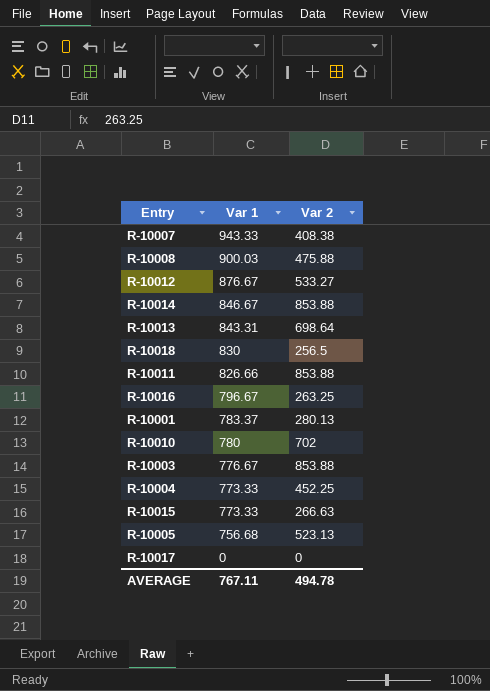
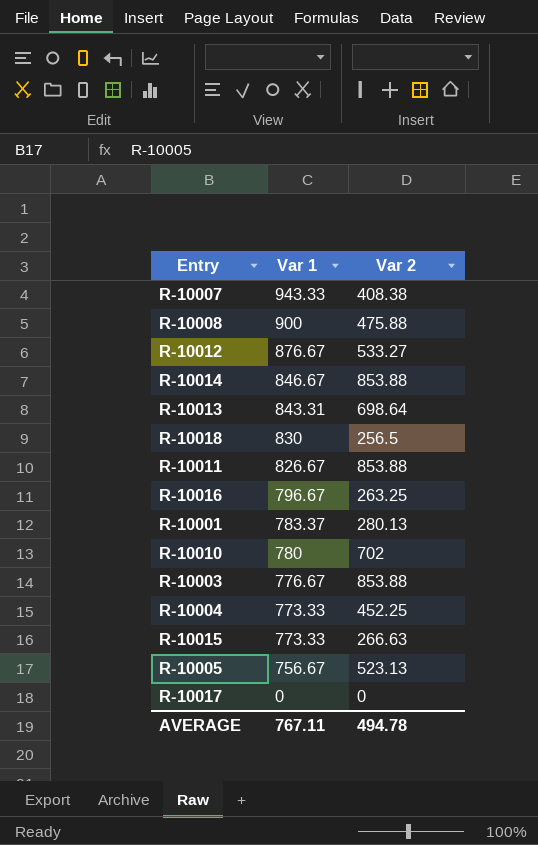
R-10008 | Var 1: 900.03 -> 900
R-10011 | Var 1: 826.66 -> 826.67
R-10005 | Var 1: 756.68 -> 756.67

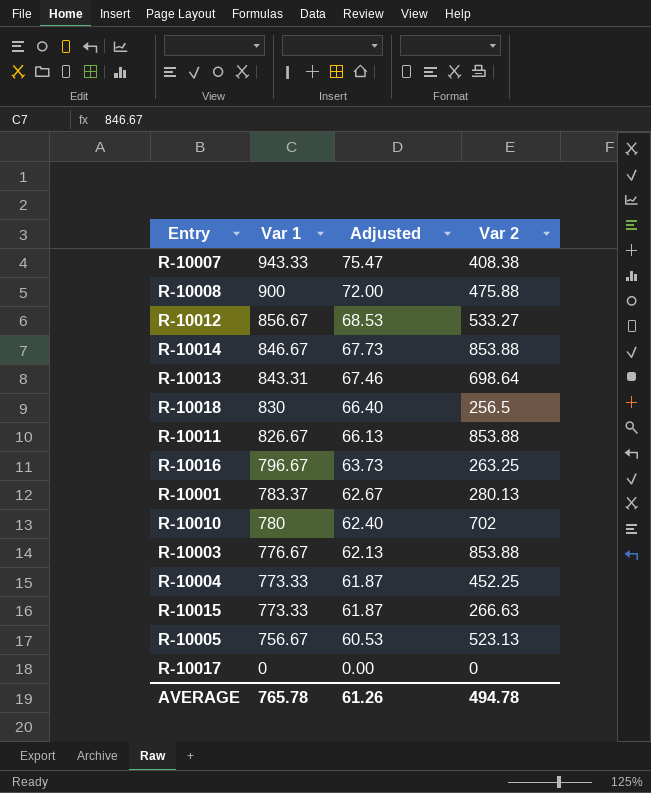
column Adjusted | formula: none -> [Var 1] * 0.08
R-10012 | Var 1: 876.67 -> 856.67
AVERAGE | Var 1: 767.11 -> 765.78

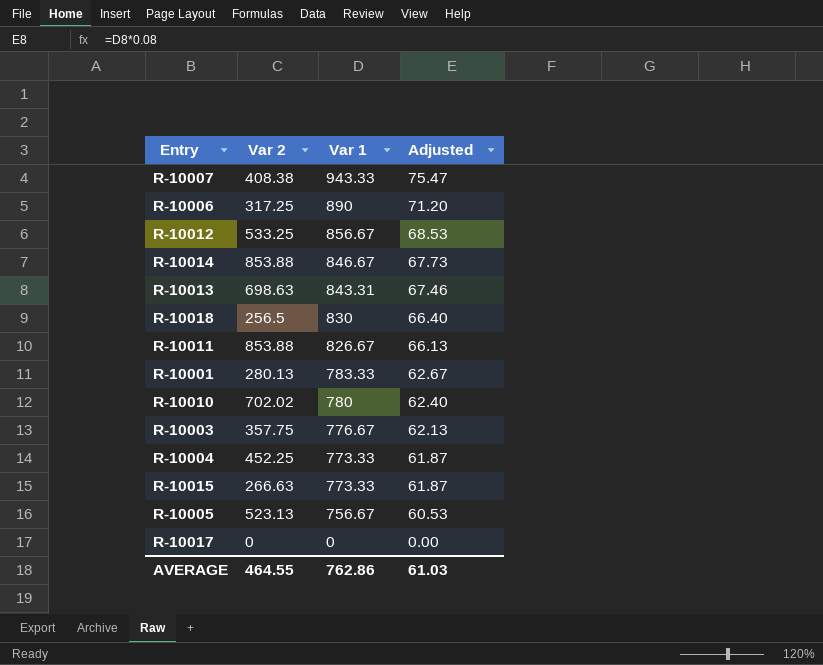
column Var 2 | position: 4 -> 2
row R-10008: 900 | 72.00 | 475.88 -> none
row R-10016: 796.67 | 63.73 | 263.25 -> none
row R-10006: none -> 317.25 | 890 | 71.20
R-10012 | Var 2: 533.27 -> 533.25
R-10013 | Var 2: 698.64 -> 698.63
R-10001 | Var 1: 783.37 -> 783.33
R-10010 | Var 2: 702 -> 702.02
R-10003 | Var 2: 853.88 -> 357.75
AVERAGE | Var 2: 494.78 -> 464.55
AVERAGE | Var 1: 765.78 -> 762.86
AVERAGE | Adjusted: 61.26 -> 61.03

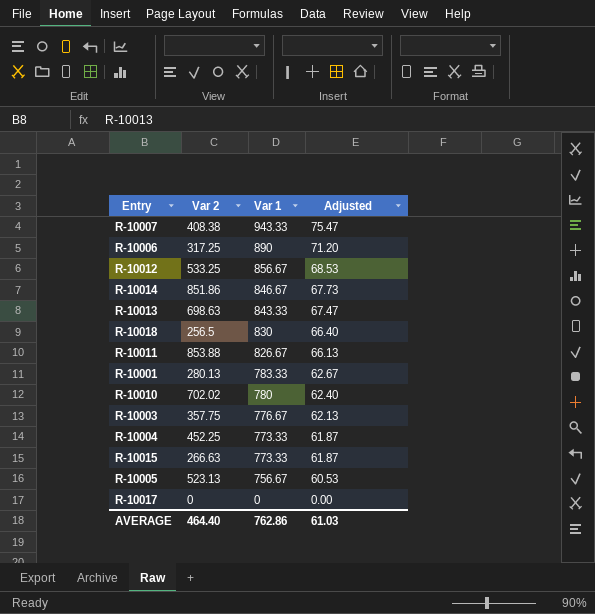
R-10014 | Var 2: 853.88 -> 851.86
R-10013 | Var 1: 843.31 -> 843.33
R-10013 | Adjusted: 67.46 -> 67.47
AVERAGE | Var 2: 464.55 -> 464.40

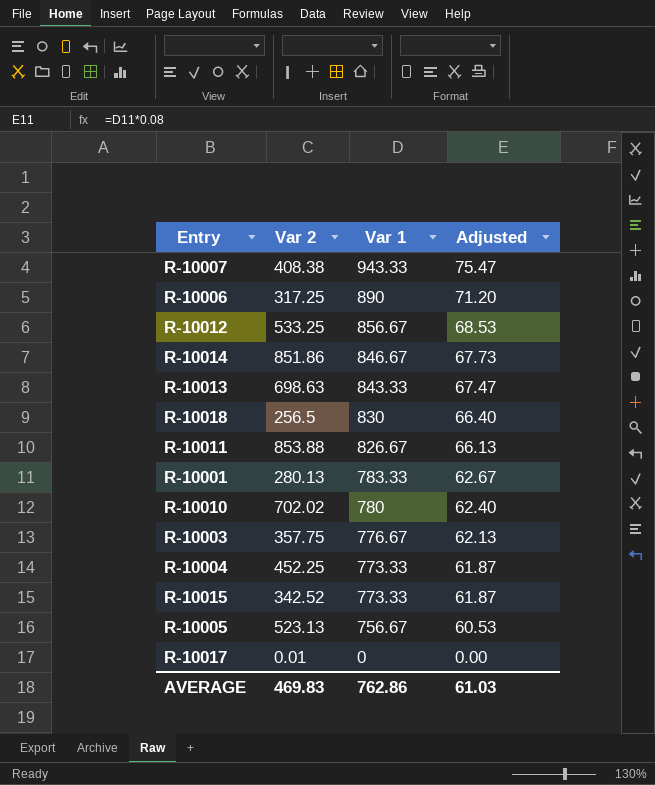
R-10015 | Var 2: 266.63 -> 342.52
R-10017 | Var 2: 0 -> 0.01
AVERAGE | Var 2: 464.40 -> 469.83

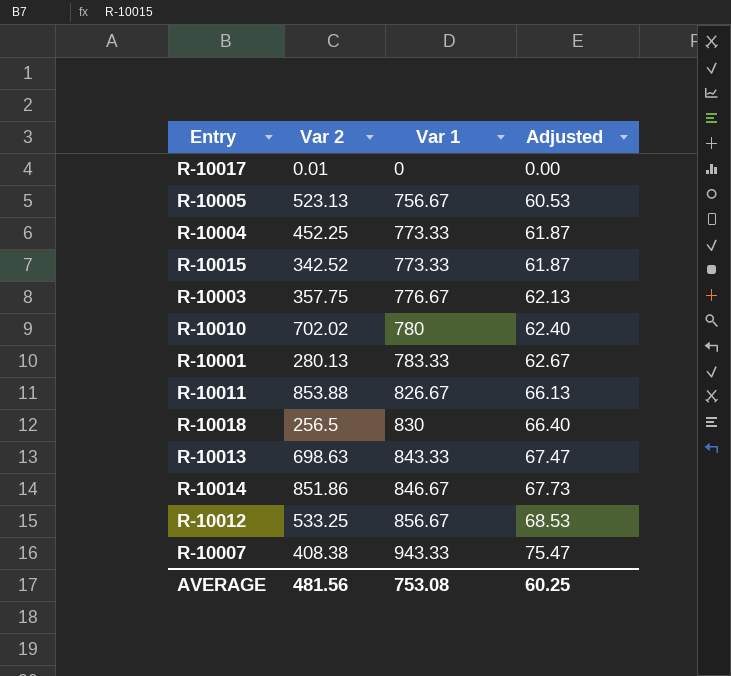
row order: Var 1 descending -> Var 1 ascending
row R-10006: 317.25 | 890 | 71.20 -> none
AVERAGE | Var 2: 469.83 -> 481.56
AVERAGE | Var 1: 762.86 -> 753.08
AVERAGE | Adjusted: 61.03 -> 60.25

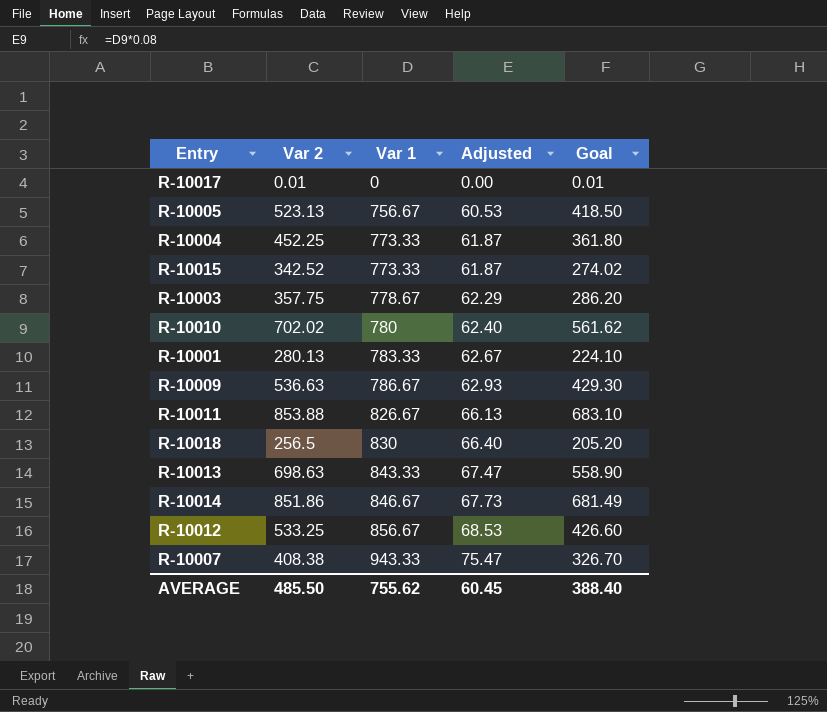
column Goal | formula: none -> [Var 2] * 0.8
R-10003 | Var 1: 776.67 -> 778.67
R-10003 | Adjusted: 62.13 -> 62.29
row R-10009: none -> 536.63 | 786.67 | 62.93 | 429.30
AVERAGE | Var 2: 481.56 -> 485.50
AVERAGE | Var 1: 753.08 -> 755.62
AVERAGE | Adjusted: 60.25 -> 60.45

